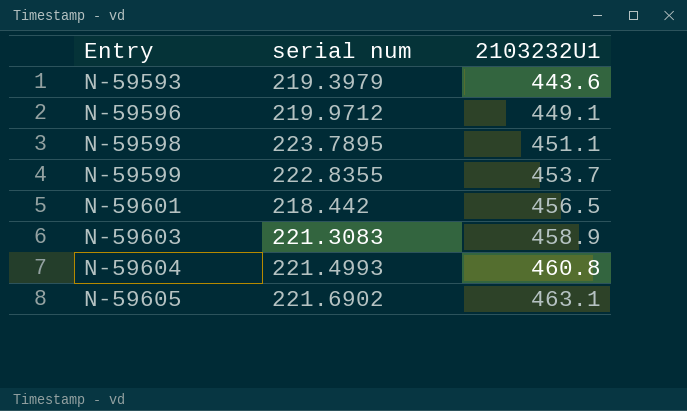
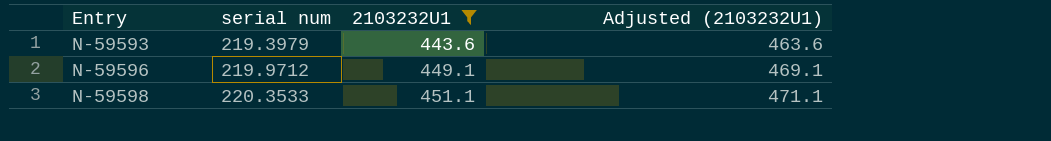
filter: none -> 2103232U1 <= 451.1
column Adjusted (2103232U1) | formula: none -> [2103232U1] + 20
N-59598 | serial num: 223.7895 -> 220.3533

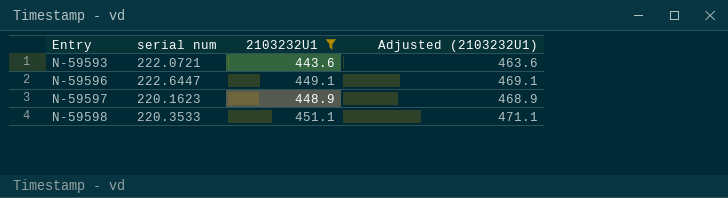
N-59593 | serial num: 219.3979 -> 222.0721
N-59596 | serial num: 219.9712 -> 222.6447
row N-59597: none -> 220.1623 | 448.9 | 468.9

